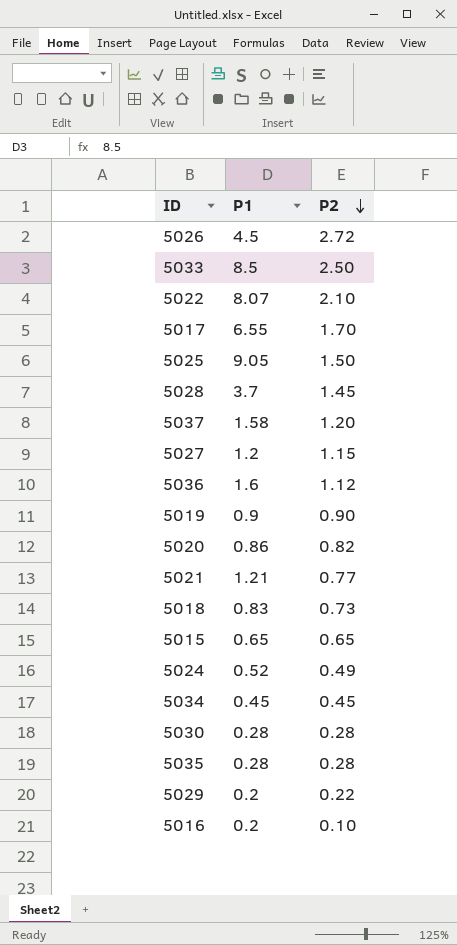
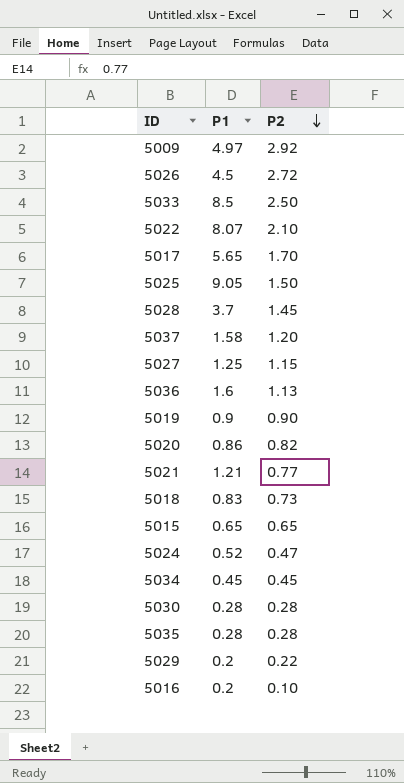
row 5009: none -> 4.97 | 2.92
5017 | P1: 6.55 -> 5.65
5027 | P1: 1.2 -> 1.25
5036 | P2: 1.12 -> 1.13
5024 | P2: 0.49 -> 0.47

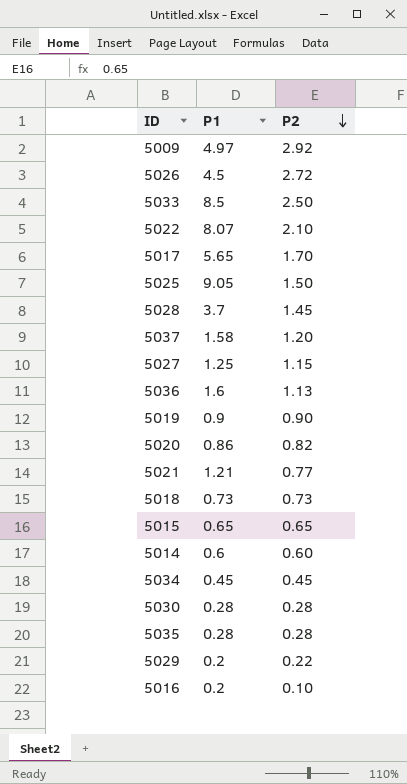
row 5024: 0.52 | 0.47 -> none
5018 | P1: 0.83 -> 0.73
row 5014: none -> 0.6 | 0.60

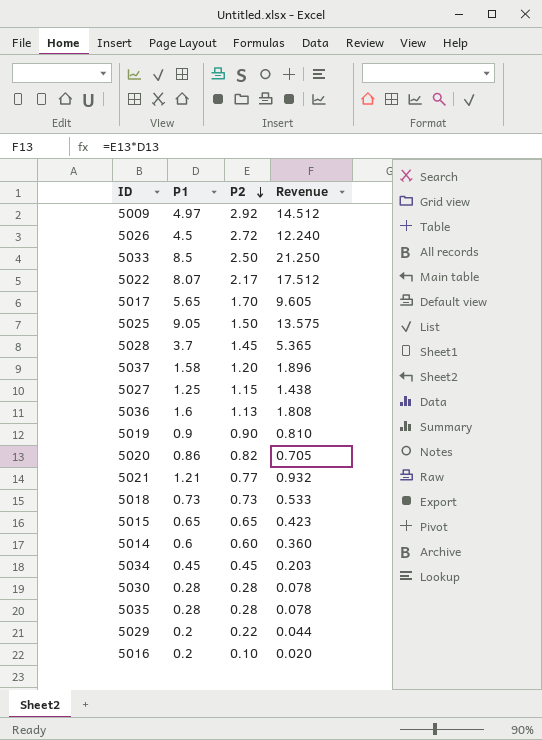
column Revenue | formula: none -> [P1] * [P2]
5022 | P2: 2.10 -> 2.17

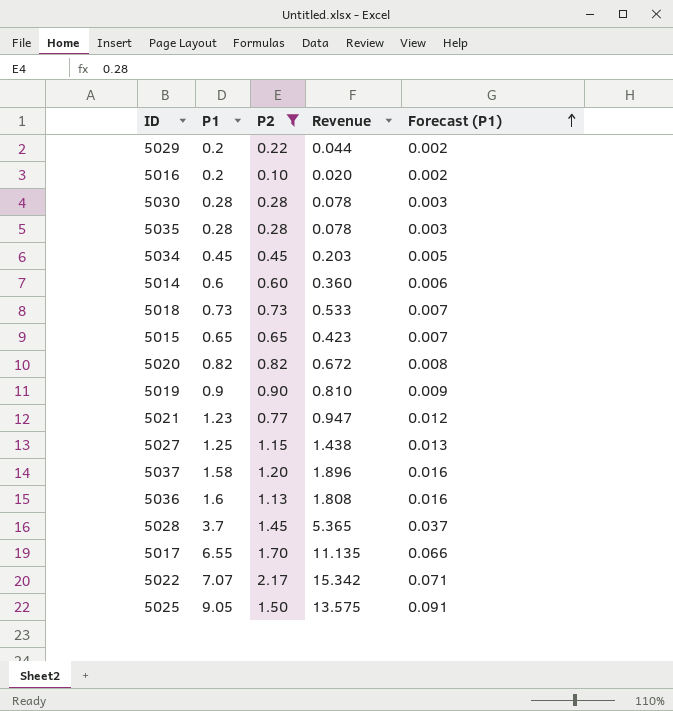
filter: none -> P2 <= 2.17
row order: P2 descending -> Forecast (P1) ascending
column Forecast (P1) | formula: none -> [P1] * 0.01
5020 | P1: 0.86 -> 0.82
5020 | Revenue: 0.705 -> 0.672
5021 | P1: 1.21 -> 1.23
5021 | Revenue: 0.932 -> 0.947
5017 | P1: 5.65 -> 6.55
5017 | Revenue: 9.605 -> 11.135
5022 | P1: 8.07 -> 7.07
5022 | Revenue: 17.512 -> 15.342

